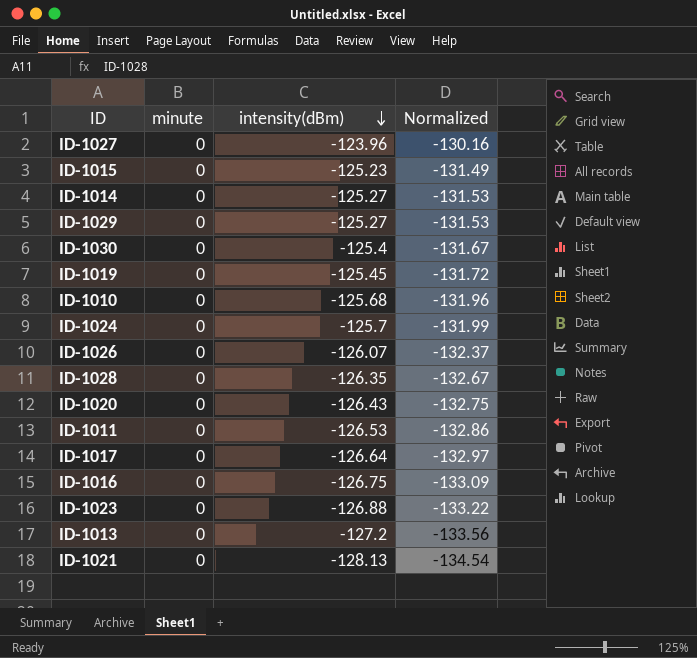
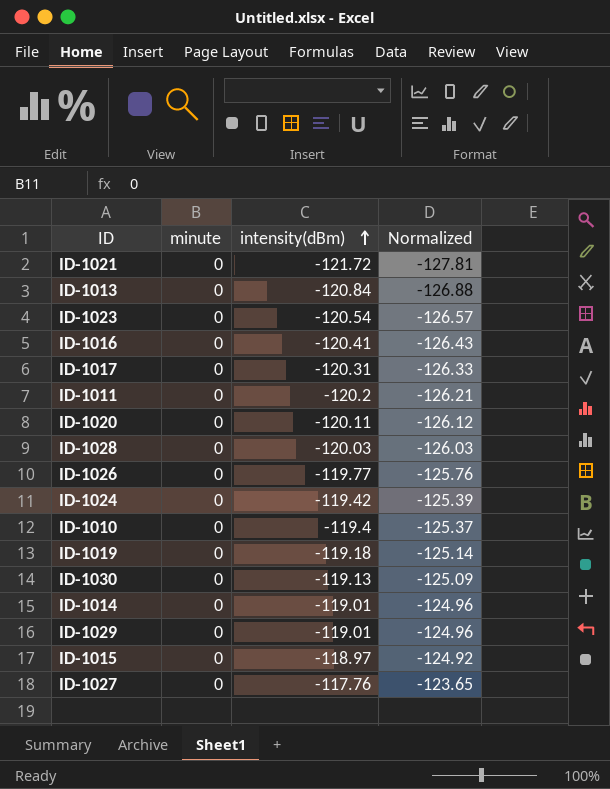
row order: intensity(dBm) descending -> intensity(dBm) ascending
ID-1021 | intensity(dBm): -128.13 -> -121.72
ID-1021 | Normalized: -134.54 -> -127.81
ID-1013 | intensity(dBm): -127.2 -> -120.84
ID-1013 | Normalized: -133.56 -> -126.88
ID-1023 | intensity(dBm): -126.88 -> -120.54
ID-1023 | Normalized: -133.22 -> -126.57
ID-1016 | intensity(dBm): -126.75 -> -120.41
ID-1016 | Normalized: -133.09 -> -126.43
ID-1017 | intensity(dBm): -126.64 -> -120.31
ID-1017 | Normalized: -132.97 -> -126.33
ID-1011 | intensity(dBm): -126.53 -> -120.2
ID-1011 | Normalized: -132.86 -> -126.21
ID-1020 | intensity(dBm): -126.43 -> -120.11
ID-1020 | Normalized: -132.75 -> -126.12
ID-1028 | intensity(dBm): -126.35 -> -120.03
ID-1028 | Normalized: -132.67 -> -126.03
ID-1026 | intensity(dBm): -126.07 -> -119.77
ID-1026 | Normalized: -132.37 -> -125.76
ID-1024 | intensity(dBm): -125.7 -> -119.42
ID-1024 | Normalized: -131.99 -> -125.39
ID-1010 | intensity(dBm): -125.68 -> -119.4
ID-1010 | Normalized: -131.96 -> -125.37
ID-1019 | intensity(dBm): -125.45 -> -119.18
ID-1019 | Normalized: -131.72 -> -125.14
ID-1030 | intensity(dBm): -125.4 -> -119.13
ID-1030 | Normalized: -131.67 -> -125.09
ID-1014 | intensity(dBm): -125.27 -> -119.01
ID-1014 | Normalized: -131.53 -> -124.96
ID-1029 | intensity(dBm): -125.27 -> -119.01
ID-1029 | Normalized: -131.53 -> -124.96
ID-1015 | intensity(dBm): -125.23 -> -118.97
ID-1015 | Normalized: -131.49 -> -124.92
ID-1027 | intensity(dBm): -123.96 -> -117.76
ID-1027 | Normalized: -130.16 -> -123.65

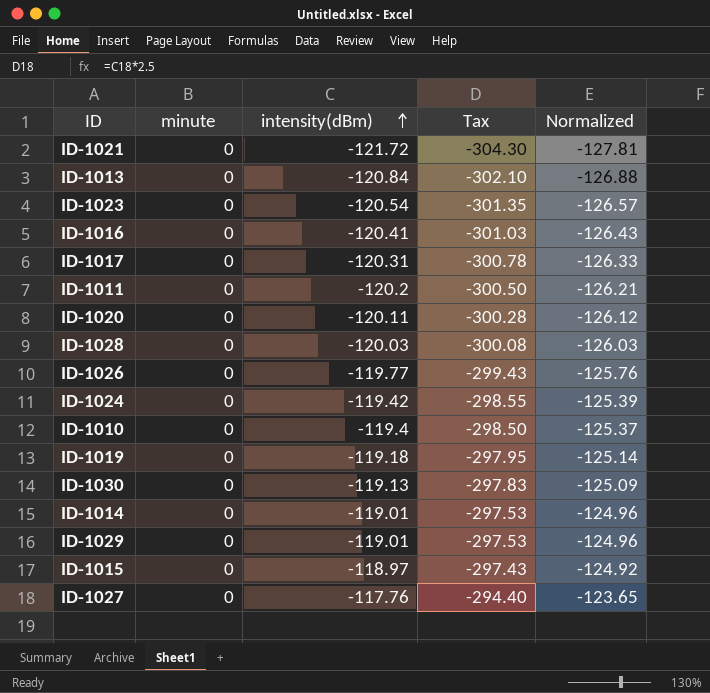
column Tax | formula: none -> [intensity(dBm)] * 2.5

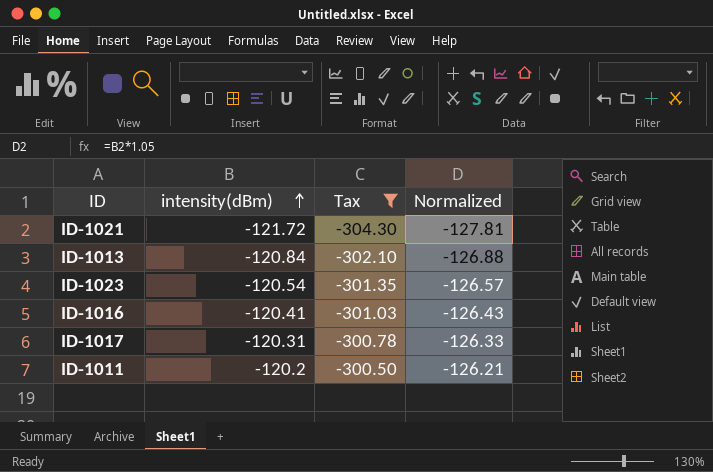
filter: none -> Tax <= -300.50
column minute | position: 2 -> none

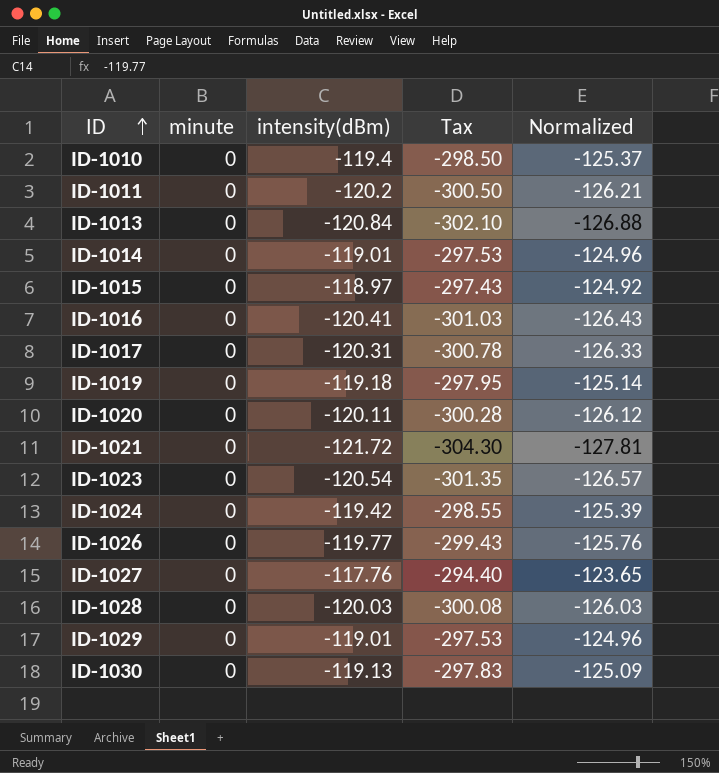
filter: Tax <= -300.50 -> none
row order: intensity(dBm) ascending -> ID ascending
column minute | position: none -> 2

